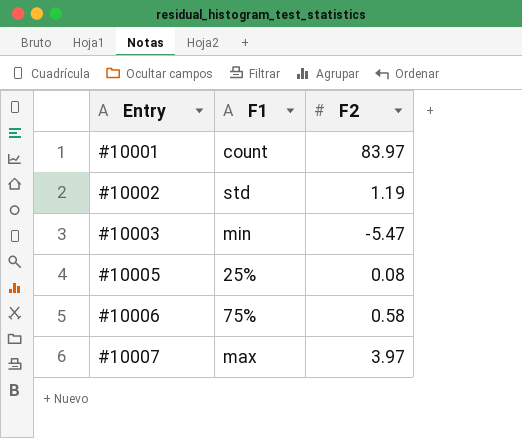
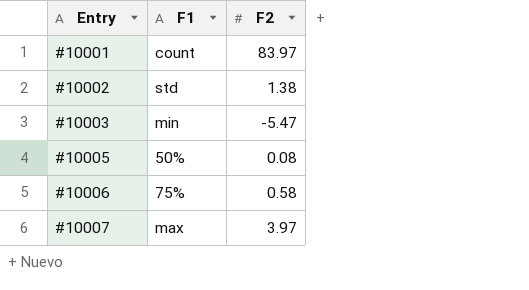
#10002 | F2: 1.19 -> 1.38
#10005 | F1: 25% -> 50%

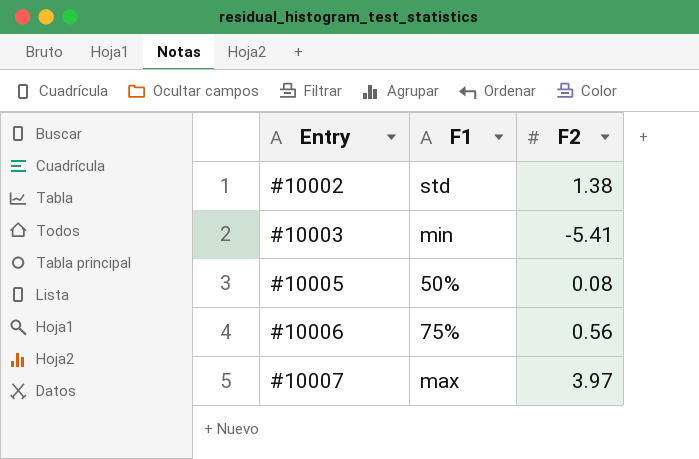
row #10001: count | 83.97 -> none
#10003 | F2: -5.47 -> -5.41
#10006 | F2: 0.58 -> 0.56

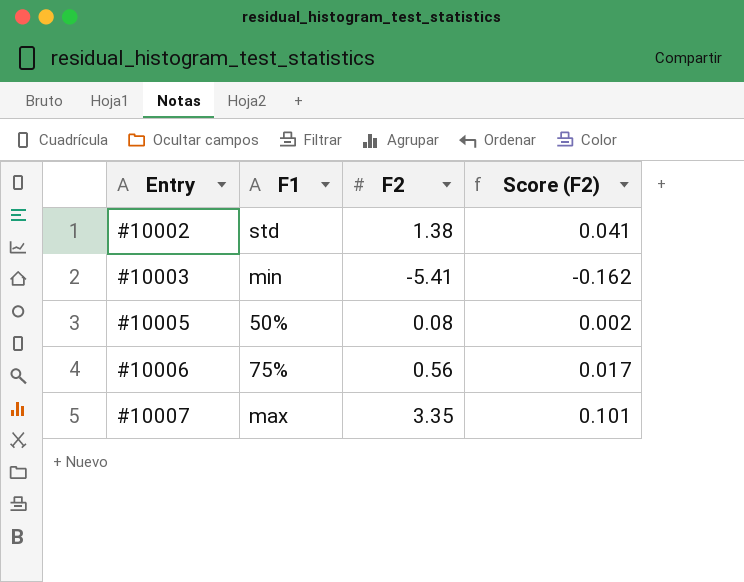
column Score (F2) | formula: none -> [F2] * 0.03
#10007 | F2: 3.97 -> 3.35

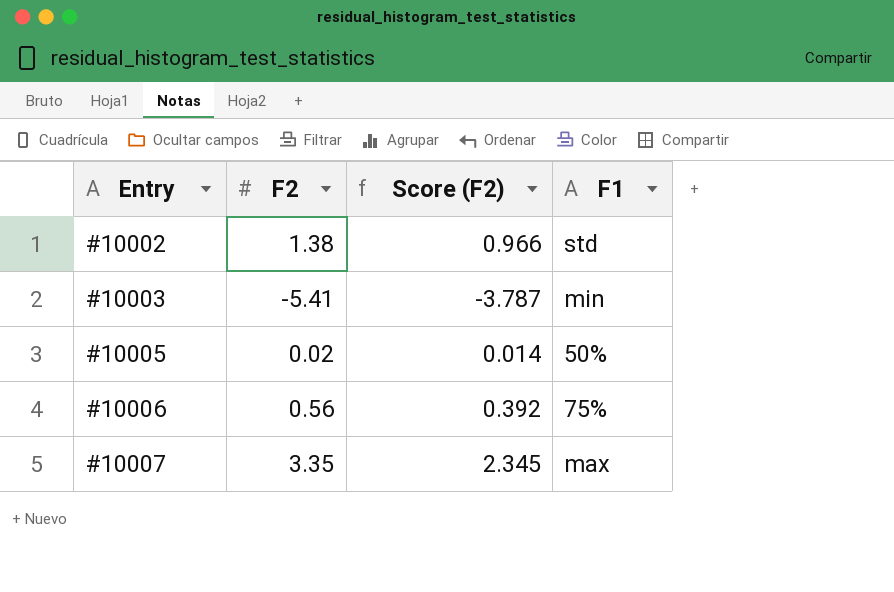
column Score (F2) | formula: [F2] * 0.03 -> [F2] * 0.7
column F1 | position: 2 -> 4
#10005 | F2: 0.08 -> 0.02

